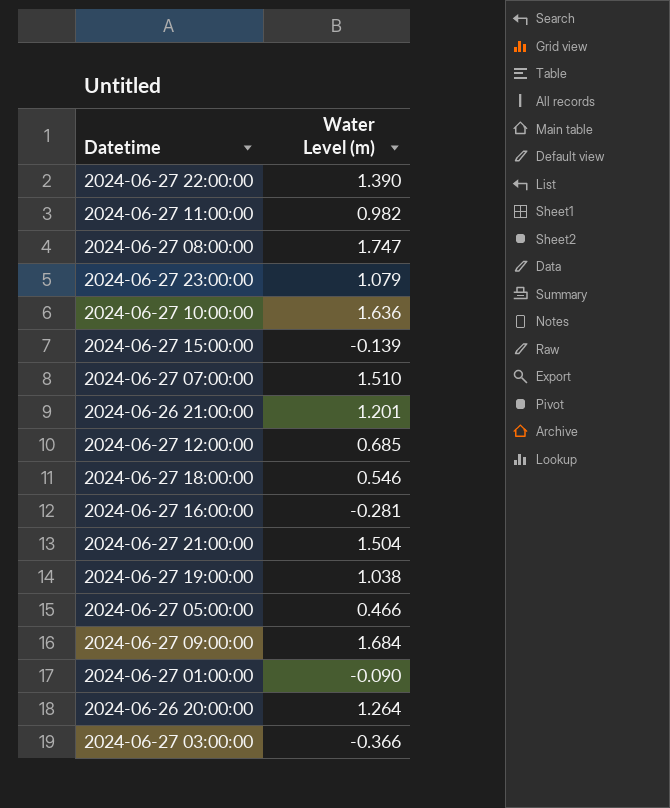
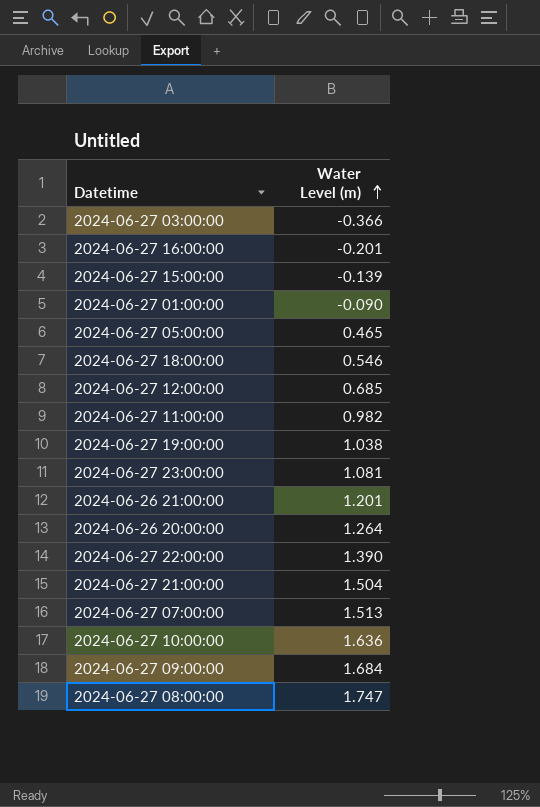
row order: none -> Water Level (m) ascending
2024-06-27 16:00:00 | Water Level (m): -0.281 -> -0.201
2024-06-27 05:00:00 | Water Level (m): 0.466 -> 0.465
2024-06-27 23:00:00 | Water Level (m): 1.079 -> 1.081
2024-06-27 07:00:00 | Water Level (m): 1.510 -> 1.513

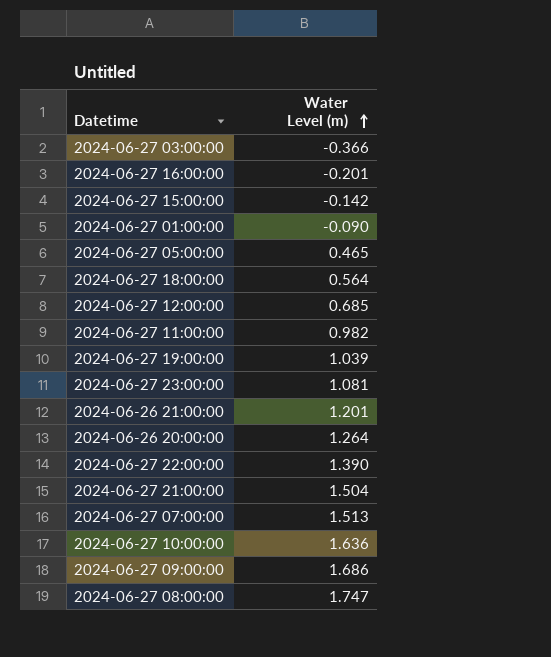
2024-06-27 15:00:00 | Water Level (m): -0.139 -> -0.142
2024-06-27 18:00:00 | Water Level (m): 0.546 -> 0.564
2024-06-27 19:00:00 | Water Level (m): 1.038 -> 1.039
2024-06-27 09:00:00 | Water Level (m): 1.684 -> 1.686

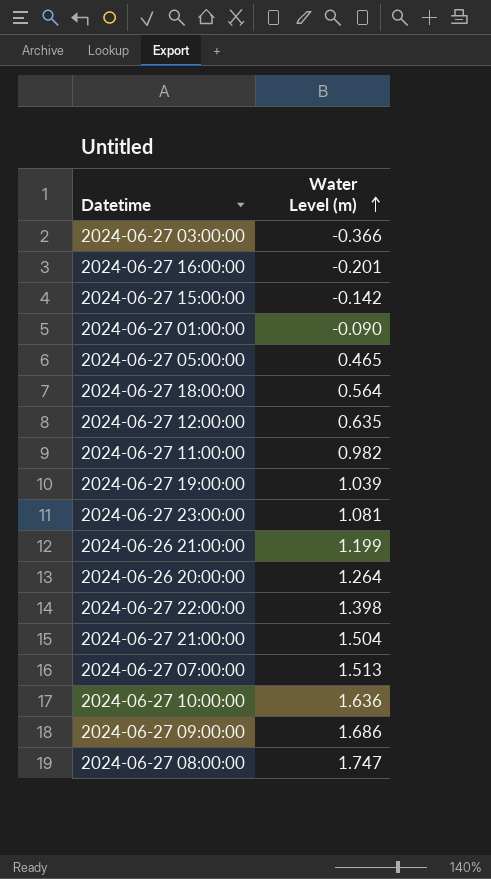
2024-06-27 12:00:00 | Water Level (m): 0.685 -> 0.635
2024-06-26 21:00:00 | Water Level (m): 1.201 -> 1.199
2024-06-27 22:00:00 | Water Level (m): 1.390 -> 1.398

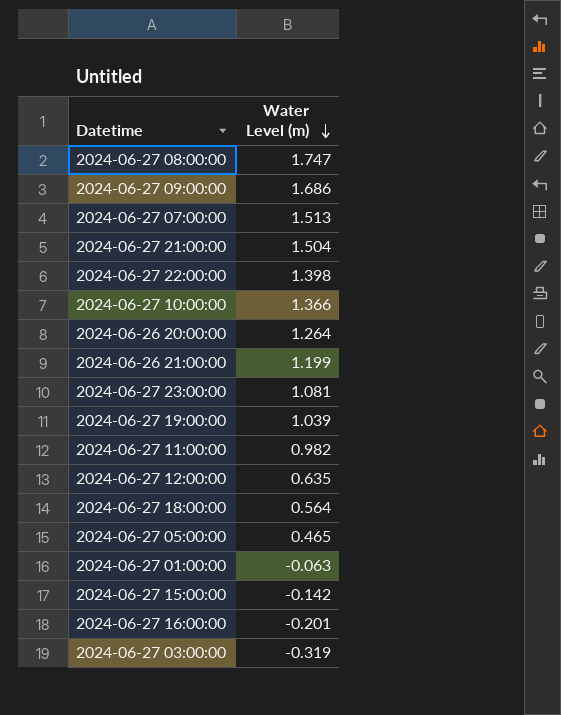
row order: Water Level (m) ascending -> Water Level (m) descending
2024-06-27 10:00:00 | Water Level (m): 1.636 -> 1.366
2024-06-27 01:00:00 | Water Level (m): -0.090 -> -0.063
2024-06-27 03:00:00 | Water Level (m): -0.366 -> -0.319

